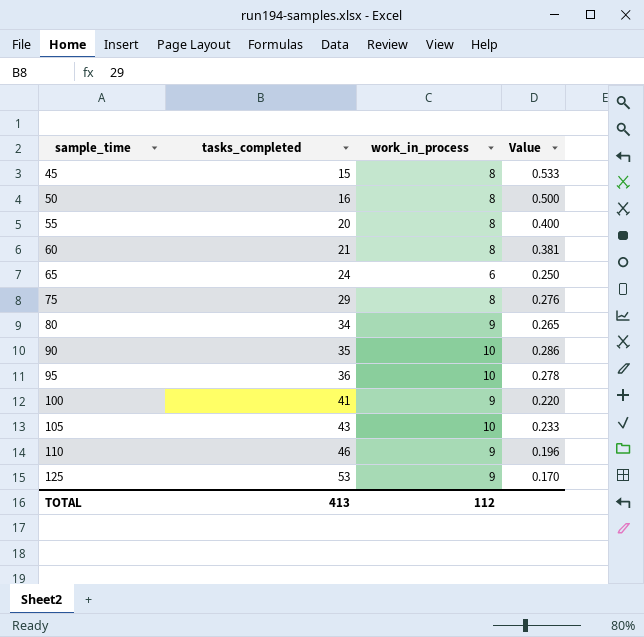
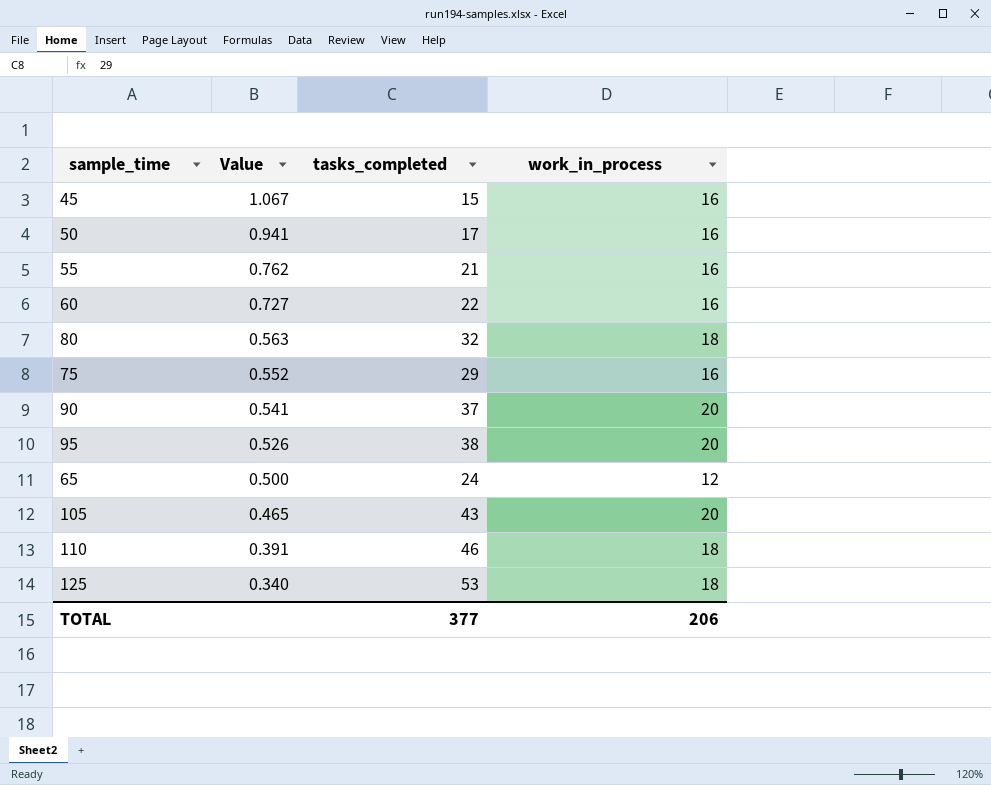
row order: sample_time ascending -> Value descending
column Value | position: 4 -> 2
row 100: 41 | 9 | 0.220 -> none
45 | Value: 0.533 -> 1.067
45 | work_in_process: 8 -> 16
50 | Value: 0.500 -> 0.941
50 | tasks_completed: 16 -> 17
50 | work_in_process: 8 -> 16
55 | Value: 0.400 -> 0.762
55 | tasks_completed: 20 -> 21
55 | work_in_process: 8 -> 16
60 | Value: 0.381 -> 0.727
60 | tasks_completed: 21 -> 22
60 | work_in_process: 8 -> 16
80 | Value: 0.265 -> 0.563
80 | tasks_completed: 34 -> 32
80 | work_in_process: 9 -> 18
75 | Value: 0.276 -> 0.552
75 | work_in_process: 8 -> 16
90 | Value: 0.286 -> 0.541
90 | tasks_completed: 35 -> 37
90 | work_in_process: 10 -> 20
95 | Value: 0.278 -> 0.526
95 | tasks_completed: 36 -> 38
95 | work_in_process: 10 -> 20
65 | Value: 0.250 -> 0.500
65 | work_in_process: 6 -> 12
105 | Value: 0.233 -> 0.465
105 | work_in_process: 10 -> 20
110 | Value: 0.196 -> 0.391
110 | work_in_process: 9 -> 18
125 | Value: 0.170 -> 0.340
125 | work_in_process: 9 -> 18
TOTAL | tasks_completed: 413 -> 377
TOTAL | work_in_process: 112 -> 206

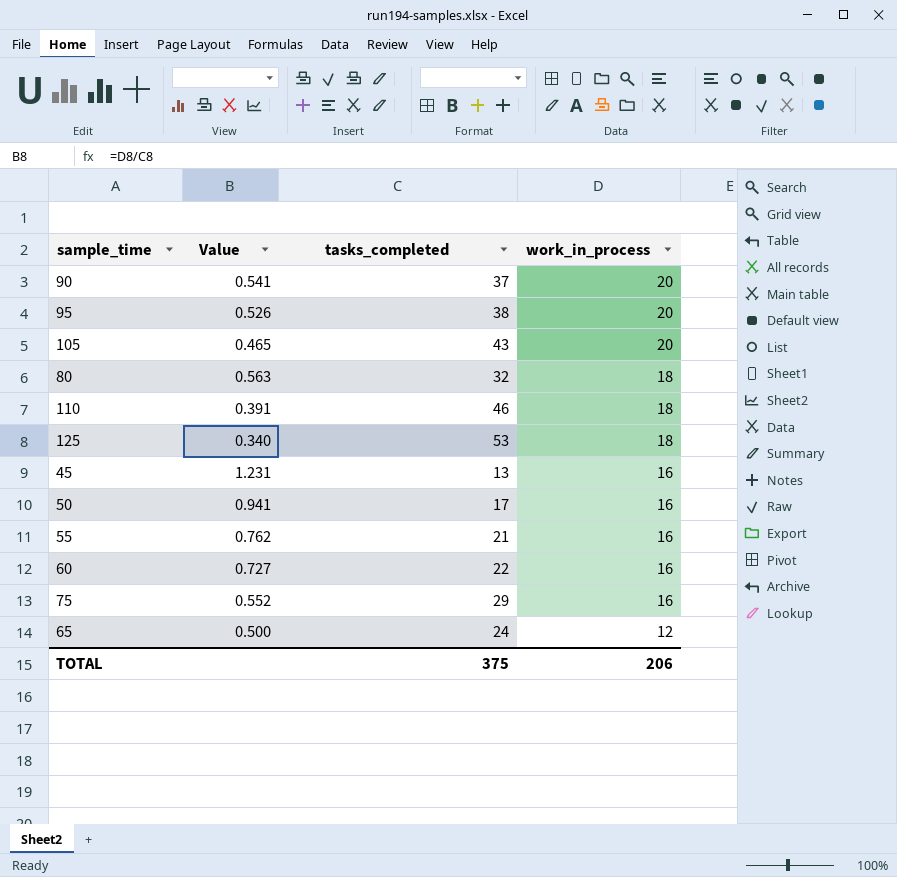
row order: Value descending -> work_in_process descending
45 | Value: 1.067 -> 1.231
45 | tasks_completed: 15 -> 13
TOTAL | tasks_completed: 377 -> 375

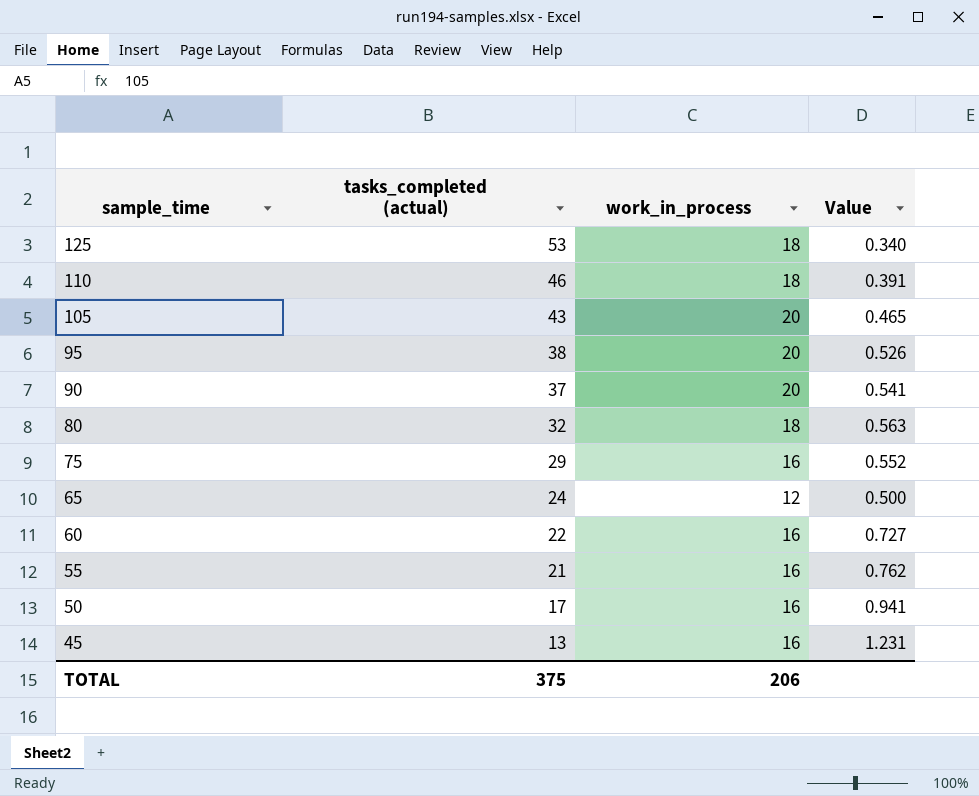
row order: work_in_process descending -> sample_time descending
column name: tasks_completed -> tasks_completed (actual)
column Value | position: 2 -> 4

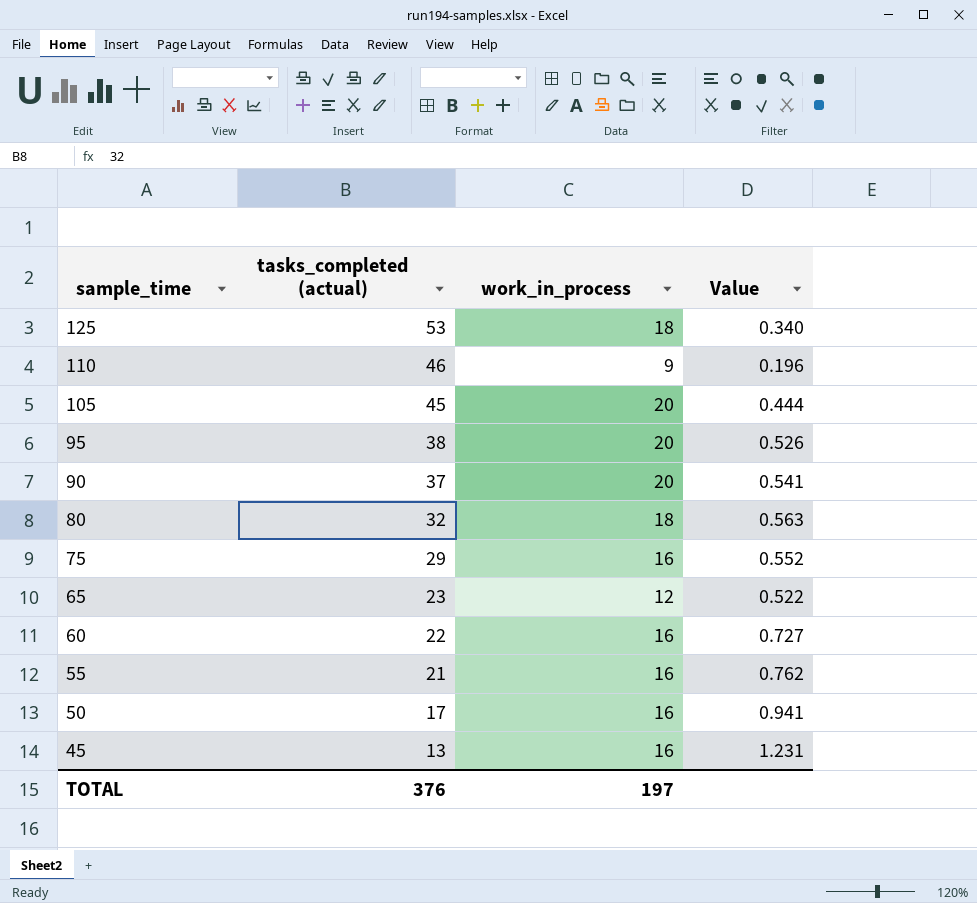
110 | work_in_process: 18 -> 9
110 | Value: 0.391 -> 0.196
105 | tasks_completed (actual): 43 -> 45
105 | Value: 0.465 -> 0.444
65 | tasks_completed (actual): 24 -> 23
65 | Value: 0.500 -> 0.522
TOTAL | tasks_completed (actual): 375 -> 376
TOTAL | work_in_process: 206 -> 197

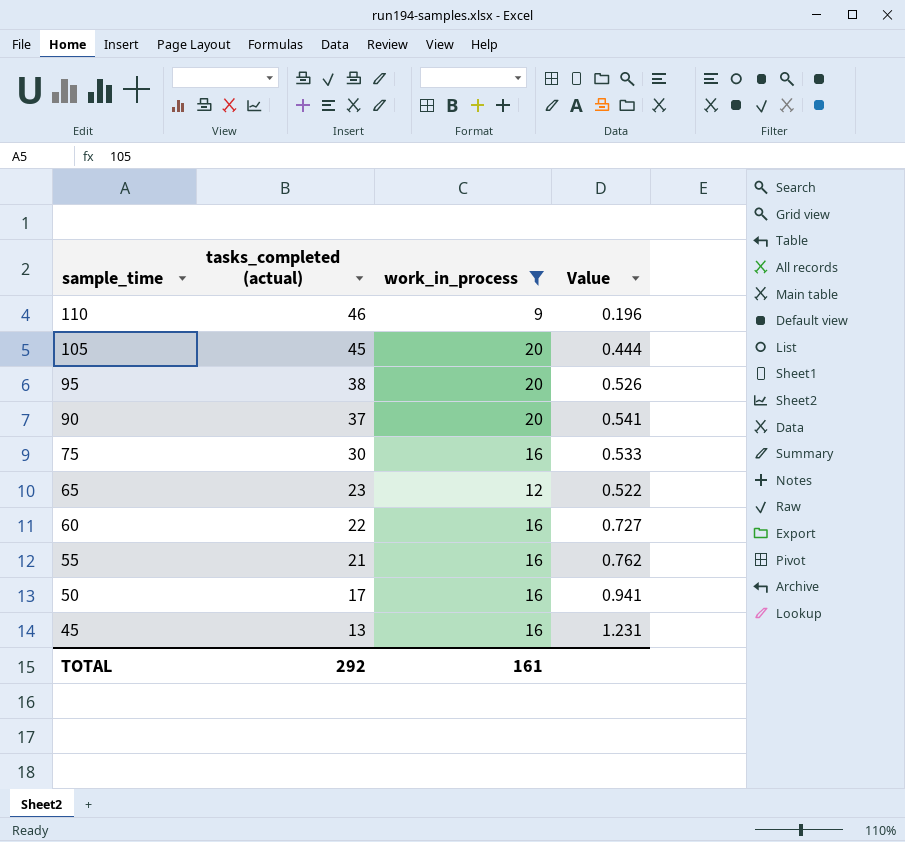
filter: none -> work_in_process != 18
75 | tasks_completed (actual): 29 -> 30
75 | Value: 0.552 -> 0.533
TOTAL | tasks_completed (actual): 376 -> 292
TOTAL | work_in_process: 197 -> 161

